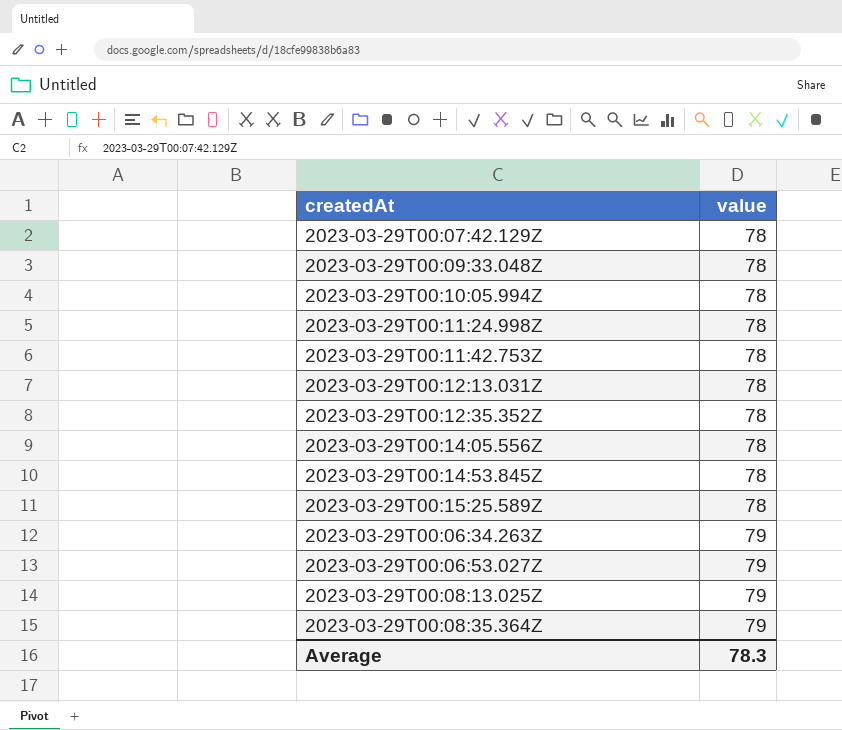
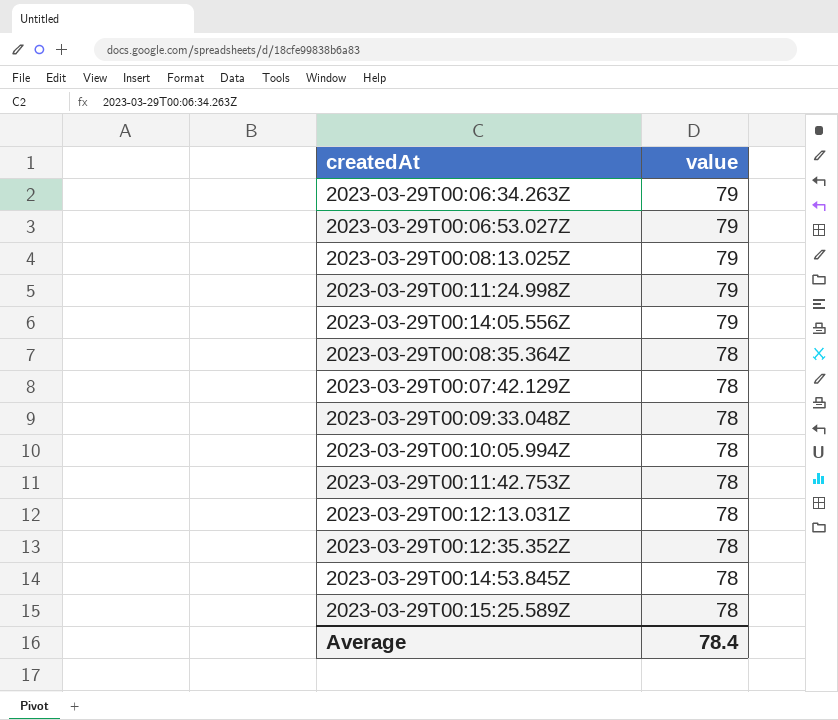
row order: value ascending -> value descending
2023-03-29T00:11:24.998Z | value: 78 -> 79
2023-03-29T00:14:05.556Z | value: 78 -> 79
2023-03-29T00:08:35.364Z | value: 79 -> 78
Average | value: 78.3 -> 78.4

